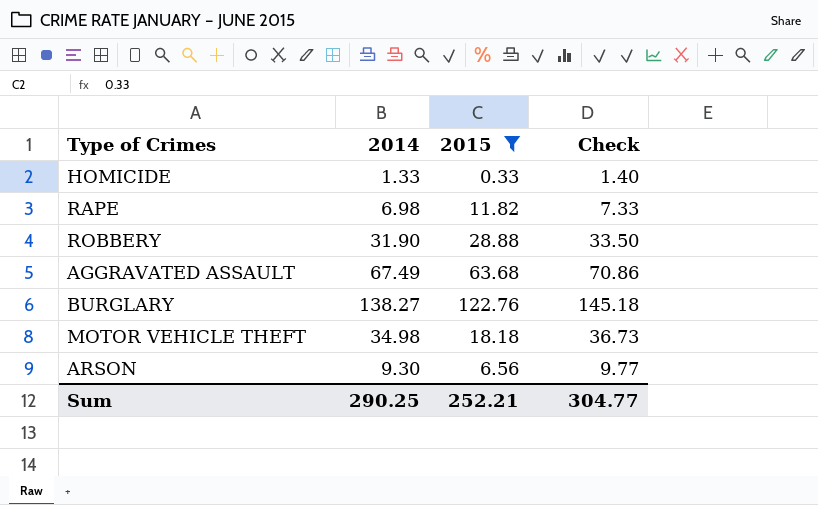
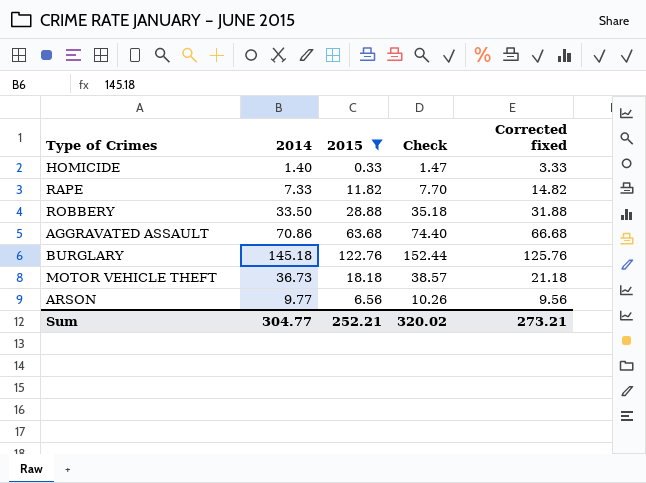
column Corrected fixed | formula: none -> [2015] + 3
HOMICIDE | 2014: 1.33 -> 1.40
HOMICIDE | Check: 1.40 -> 1.47
RAPE | 2014: 6.98 -> 7.33
RAPE | Check: 7.33 -> 7.70
ROBBERY | 2014: 31.90 -> 33.50
ROBBERY | Check: 33.50 -> 35.18
AGGRAVATED ASSAULT | 2014: 67.49 -> 70.86
AGGRAVATED ASSAULT | Check: 70.86 -> 74.40
BURGLARY | 2014: 138.27 -> 145.18
BURGLARY | Check: 145.18 -> 152.44
MOTOR VEHICLE THEFT | 2014: 34.98 -> 36.73
MOTOR VEHICLE THEFT | Check: 36.73 -> 38.57
ARSON | 2014: 9.30 -> 9.77
ARSON | Check: 9.77 -> 10.26
Sum | 2014: 290.25 -> 304.77
Sum | Check: 304.77 -> 320.02

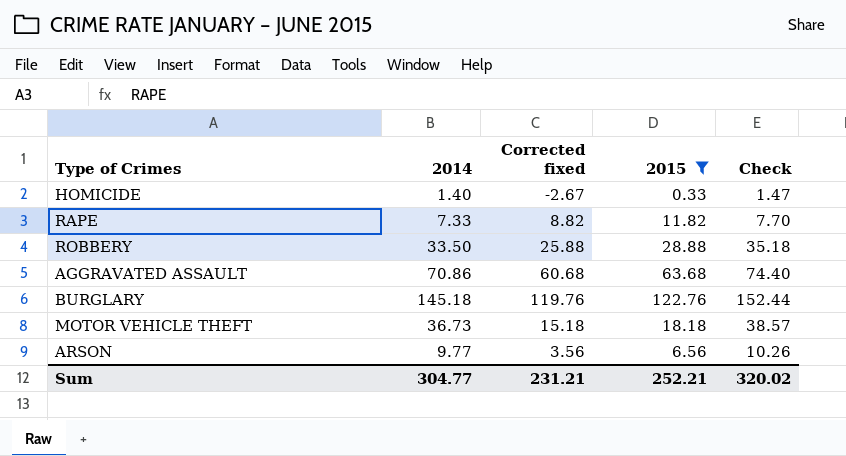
column Corrected fixed | formula: [2015] + 3 -> [2015] - 3
column Corrected fixed | position: 5 -> 3
Sum | Corrected fixed: 273.21 -> 231.21

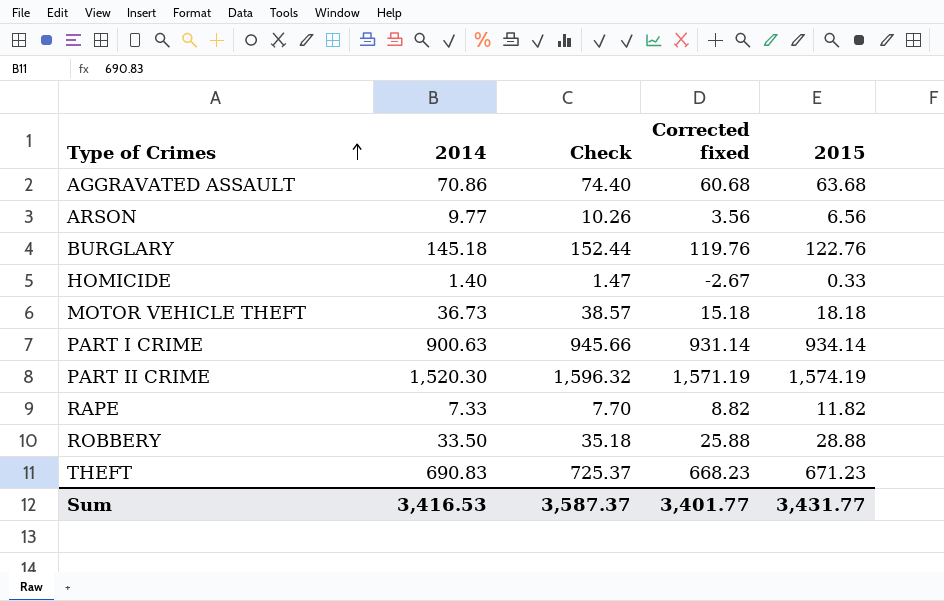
filter: 2015 <= 122.76 -> none
row order: none -> Type of Crimes ascending
column Check | position: 5 -> 3
Sum | 2014: 304.77 -> 3,416.53
Sum | Check: 320.02 -> 3,587.37
Sum | Corrected fixed: 231.21 -> 3,401.77
Sum | 2015: 252.21 -> 3,431.77

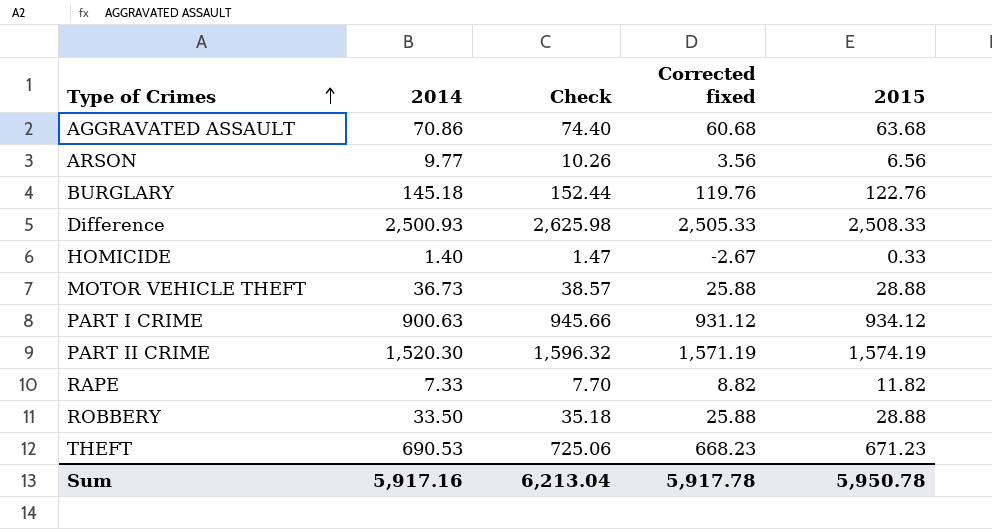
row Difference: none -> 2,500.93 | 2,625.98 | 2,505.33 | 2,508.33
MOTOR VEHICLE THEFT | Corrected fixed: 15.18 -> 25.88
MOTOR VEHICLE THEFT | 2015: 18.18 -> 28.88
PART I CRIME | Corrected fixed: 931.14 -> 931.12
PART I CRIME | 2015: 934.14 -> 934.12
THEFT | 2014: 690.83 -> 690.53
THEFT | Check: 725.37 -> 725.06
Sum | 2014: 3,416.53 -> 5,917.16
Sum | Check: 3,587.37 -> 6,213.04
Sum | Corrected fixed: 3,401.77 -> 5,917.78
Sum | 2015: 3,431.77 -> 5,950.78

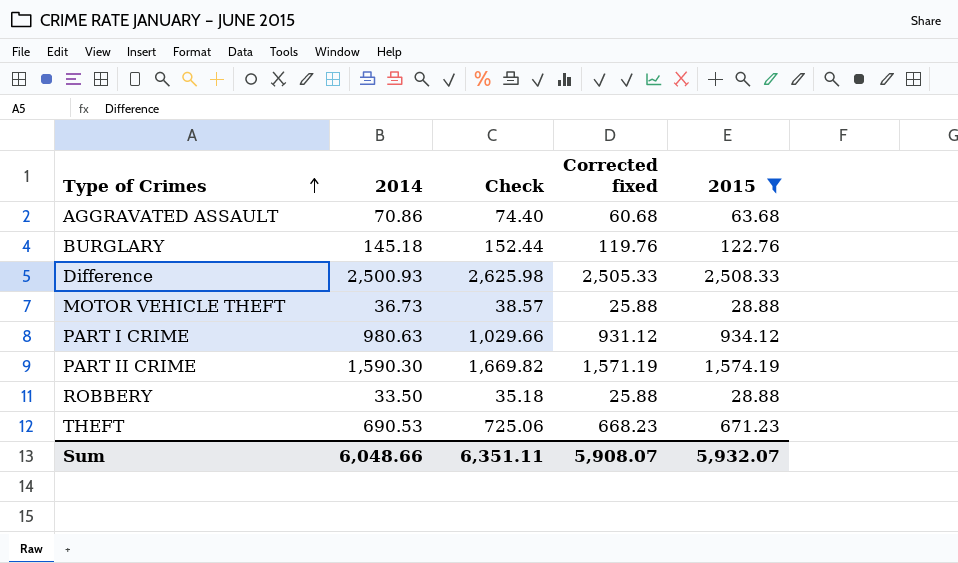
filter: none -> 2015 >= 28.88
PART I CRIME | 2014: 900.63 -> 980.63
PART I CRIME | Check: 945.66 -> 1,029.66
PART II CRIME | 2014: 1,520.30 -> 1,590.30
PART II CRIME | Check: 1,596.32 -> 1,669.82
Sum | 2014: 5,917.16 -> 6,048.66
Sum | Check: 6,213.04 -> 6,351.11
Sum | Corrected fixed: 5,917.78 -> 5,908.07
Sum | 2015: 5,950.78 -> 5,932.07

